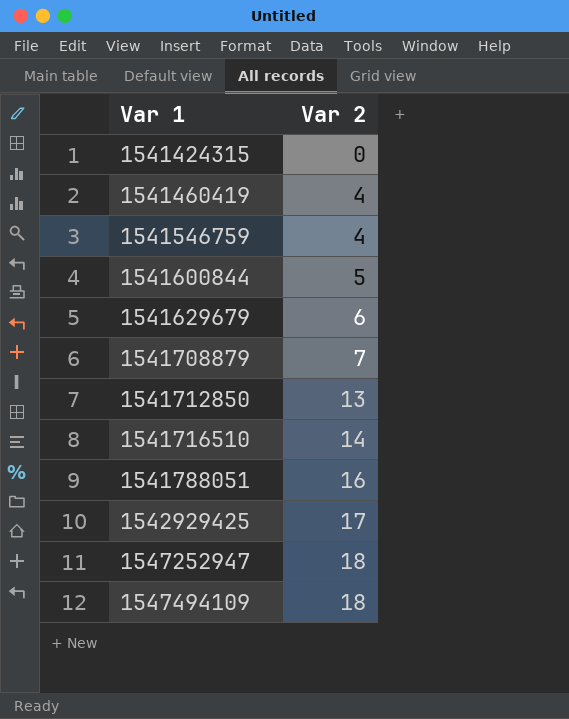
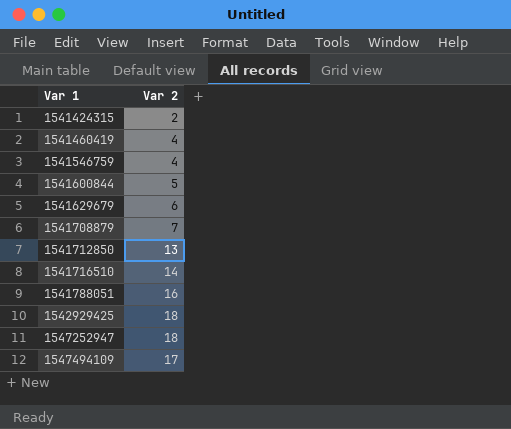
1541424315 | Var 2: 0 -> 2
1542929425 | Var 2: 17 -> 18
1547494109 | Var 2: 18 -> 17

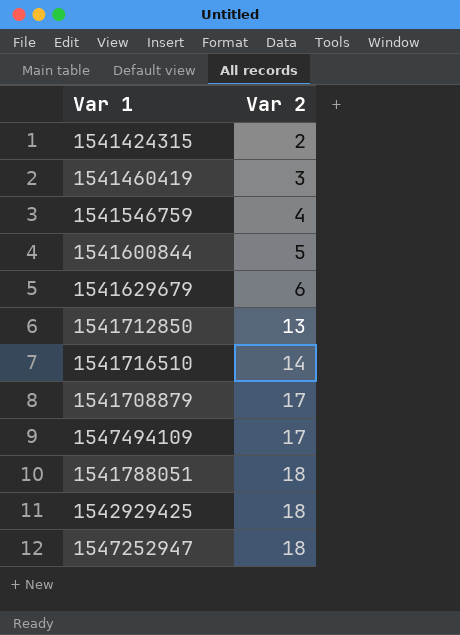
row order: Var 1 ascending -> Var 2 ascending
1541460419 | Var 2: 4 -> 3
1541708879 | Var 2: 7 -> 17
1541788051 | Var 2: 16 -> 18

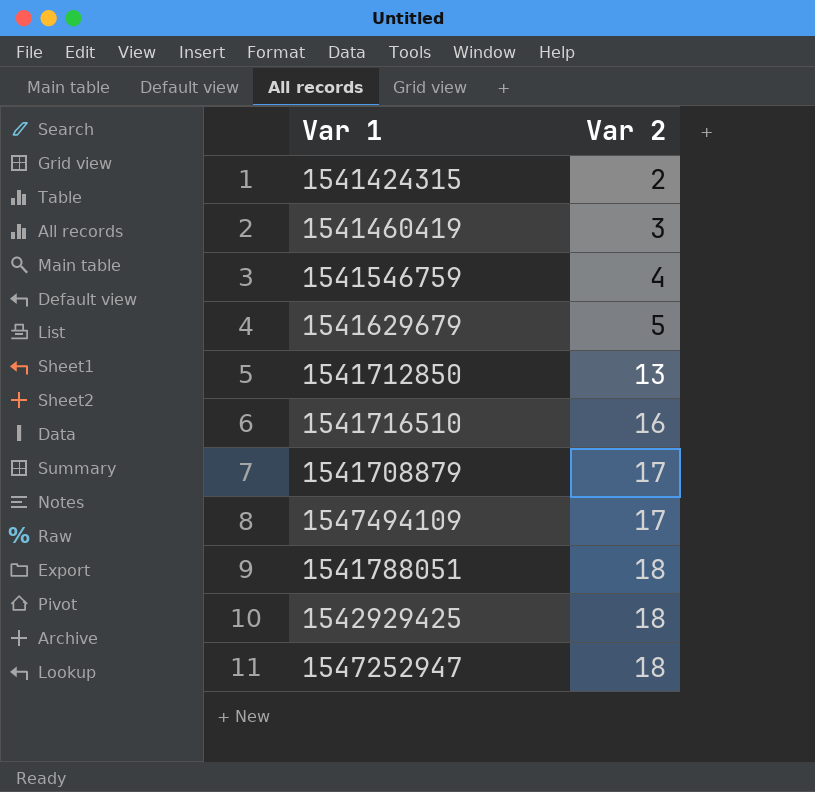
row 1541600844: 5 -> none
1541629679 | Var 2: 6 -> 5
1541716510 | Var 2: 14 -> 16

